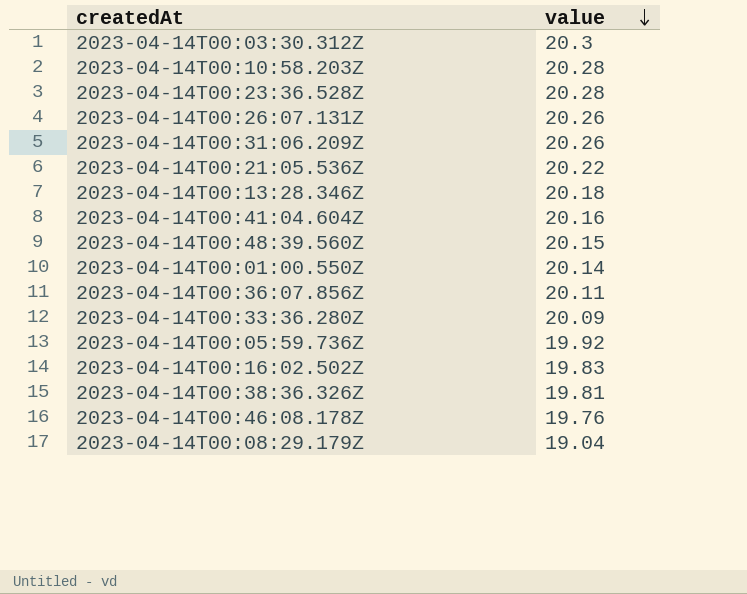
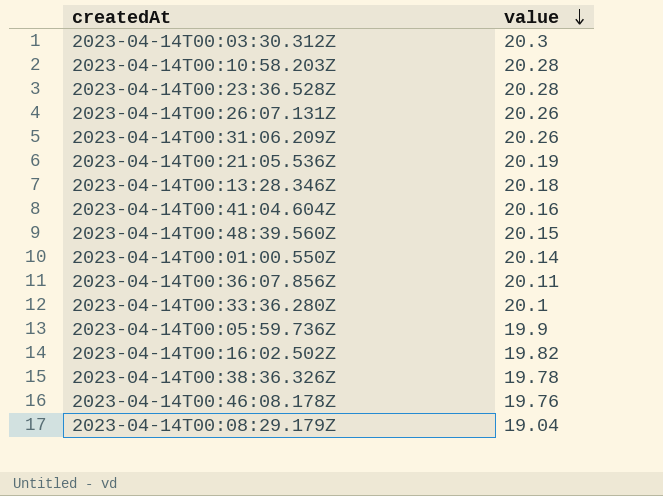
2023-04-14T00:21:05.536Z | value: 20.22 -> 20.19
2023-04-14T00:33:36.280Z | value: 20.09 -> 20.1
2023-04-14T00:05:59.736Z | value: 19.92 -> 19.9
2023-04-14T00:16:02.502Z | value: 19.83 -> 19.82
2023-04-14T00:38:36.326Z | value: 19.81 -> 19.78

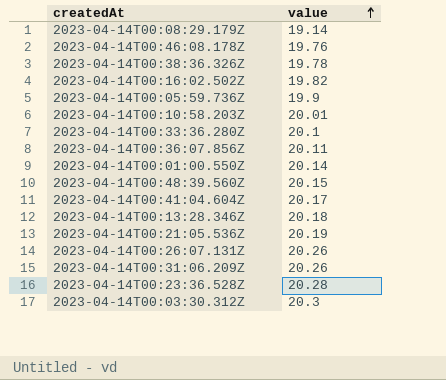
row order: value descending -> value ascending
2023-04-14T00:08:29.179Z | value: 19.04 -> 19.14
2023-04-14T00:10:58.203Z | value: 20.28 -> 20.01
2023-04-14T00:41:04.604Z | value: 20.16 -> 20.17

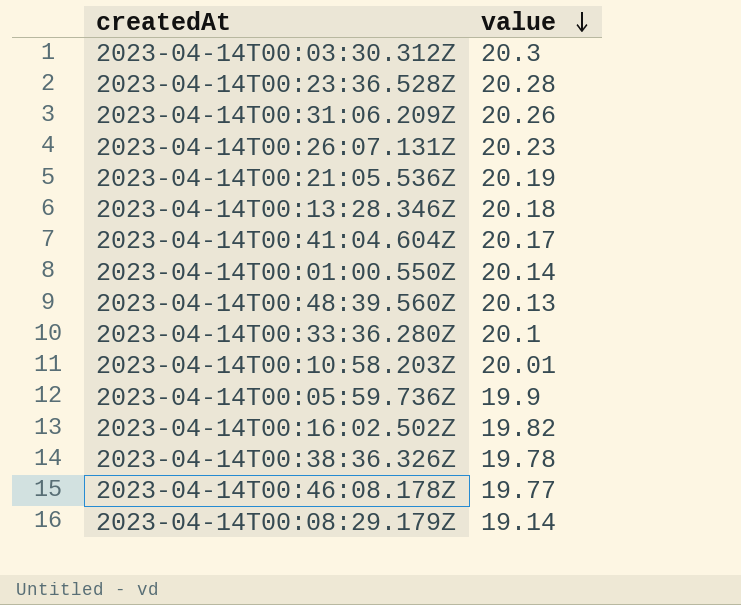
row order: value ascending -> value descending
row 2023-04-14T00:36:07.856Z: 20.11 -> none
2023-04-14T00:26:07.131Z | value: 20.26 -> 20.23
2023-04-14T00:48:39.560Z | value: 20.15 -> 20.13
2023-04-14T00:46:08.178Z | value: 19.76 -> 19.77

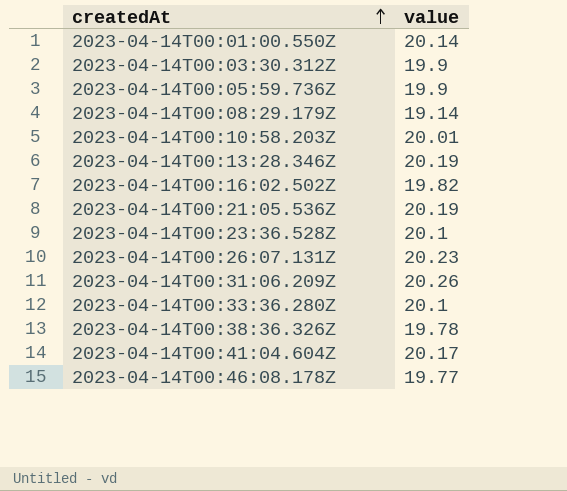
row order: value descending -> createdAt ascending
row 2023-04-14T00:48:39.560Z: 20.13 -> none
2023-04-14T00:03:30.312Z | value: 20.3 -> 19.9
2023-04-14T00:13:28.346Z | value: 20.18 -> 20.19
2023-04-14T00:23:36.528Z | value: 20.28 -> 20.1

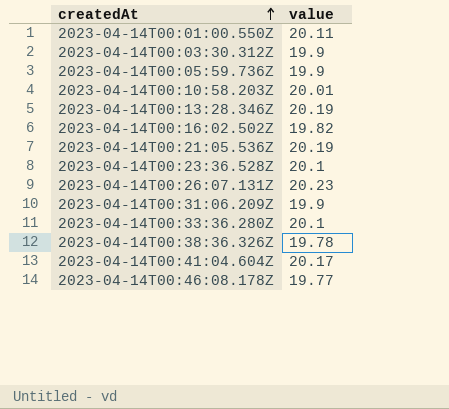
row 2023-04-14T00:08:29.179Z: 19.14 -> none
2023-04-14T00:01:00.550Z | value: 20.14 -> 20.11
2023-04-14T00:31:06.209Z | value: 20.26 -> 19.9

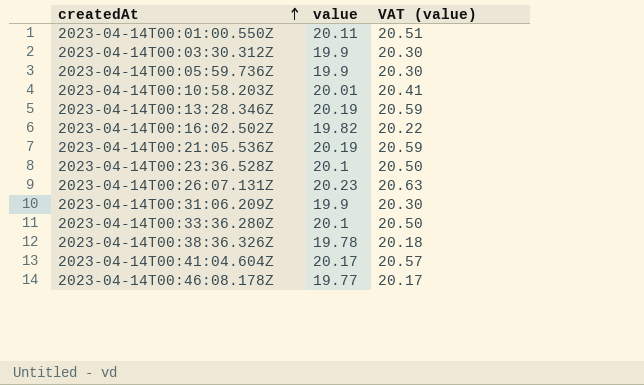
column VAT (value) | formula: none -> [value] * 1.02

